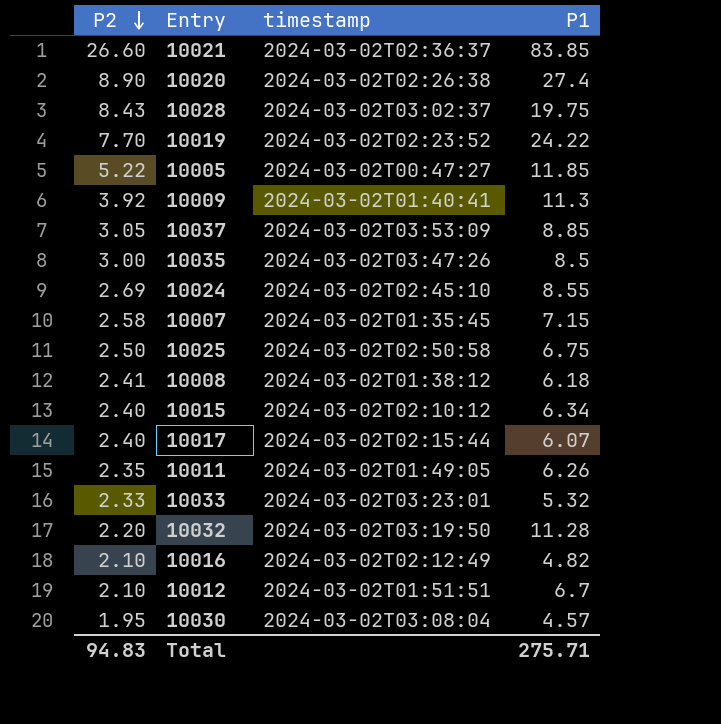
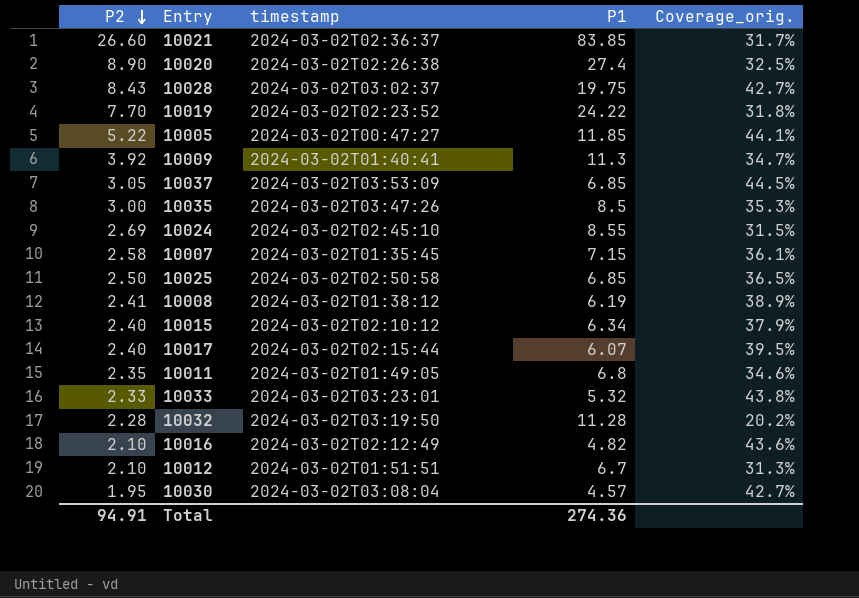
column Coverage_orig. | formula: none -> [P2] / [P1]
10037 | P1: 8.85 -> 6.85
10025 | P1: 6.75 -> 6.85
10008 | P1: 6.18 -> 6.19
10011 | P1: 6.26 -> 6.8
10032 | P2: 2.20 -> 2.28
Total | P2: 94.83 -> 94.91
Total | P1: 275.71 -> 274.36

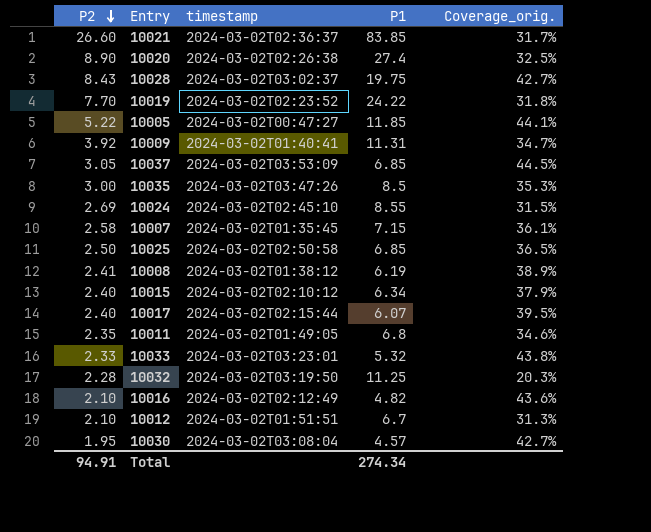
10009 | P1: 11.3 -> 11.31
10032 | P1: 11.28 -> 11.25
10032 | Coverage_orig.: 20.2% -> 20.3%
Total | P1: 274.36 -> 274.34

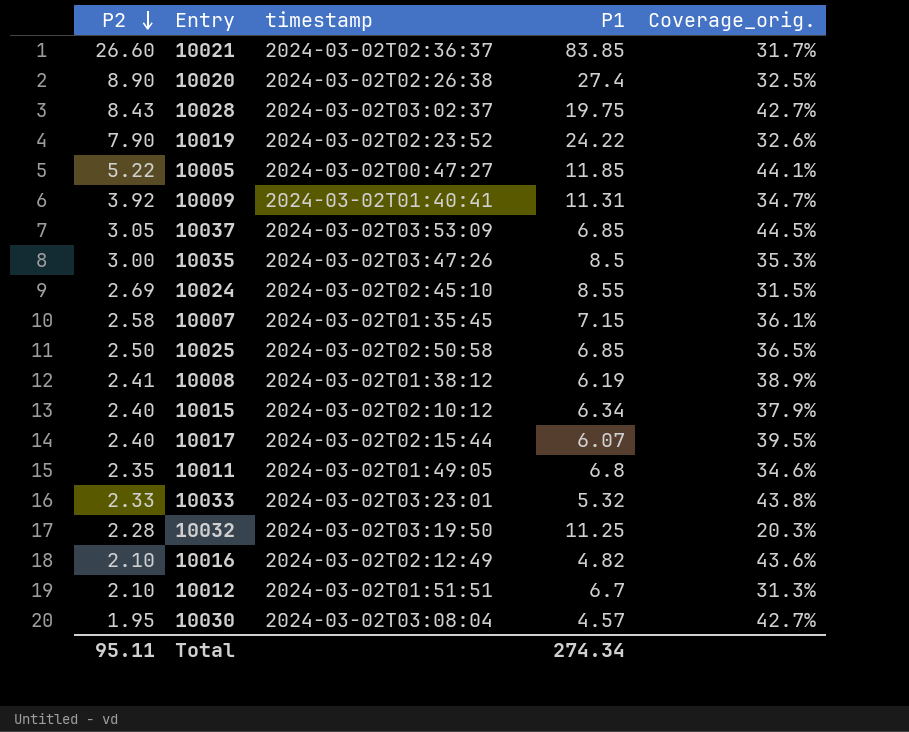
10019 | P2: 7.70 -> 7.90
10019 | Coverage_orig.: 31.8% -> 32.6%
Total | P2: 94.91 -> 95.11

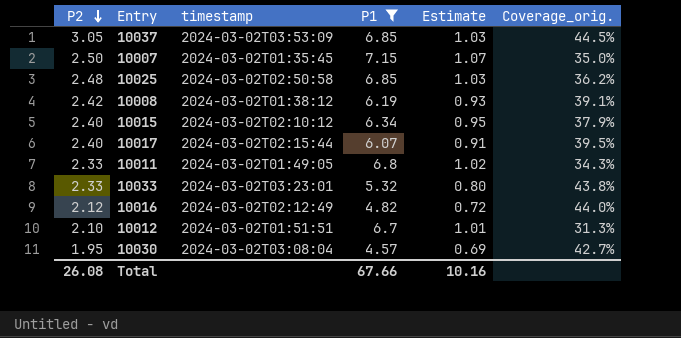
filter: none -> P1 <= 7.15
column Estimate | formula: none -> [P1] * 0.15
10007 | P2: 2.58 -> 2.50
10007 | Coverage_orig.: 36.1% -> 35.0%
10025 | P2: 2.50 -> 2.48
10025 | Coverage_orig.: 36.5% -> 36.2%
10008 | P2: 2.41 -> 2.42
10008 | Coverage_orig.: 38.9% -> 39.1%
10011 | P2: 2.35 -> 2.33
10011 | Coverage_orig.: 34.6% -> 34.3%
10016 | P2: 2.10 -> 2.12
10016 | Coverage_orig.: 43.6% -> 44.0%
Total | P2: 95.11 -> 26.08
Total | P1: 274.34 -> 67.66

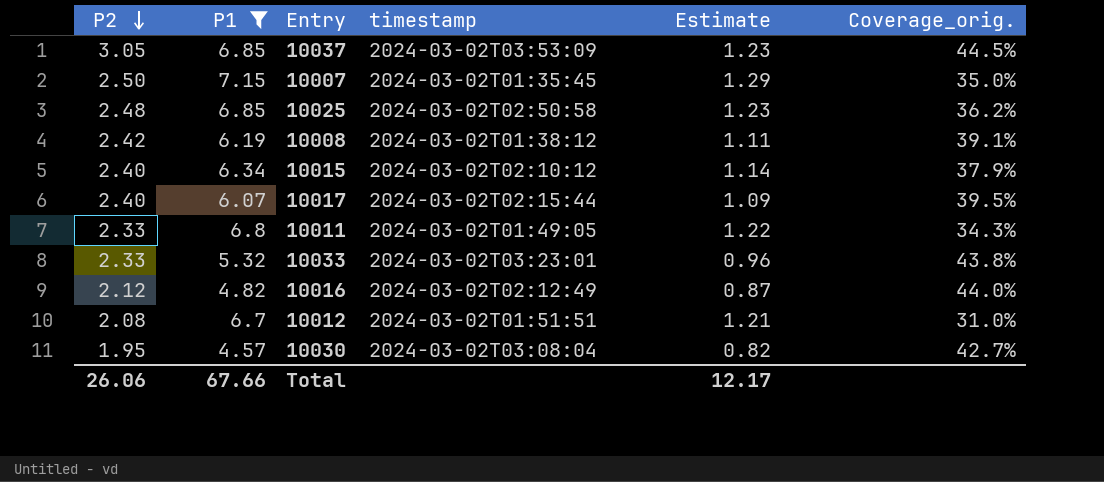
column P1 | position: 4 -> 2
column Estimate | formula: [P1] * 0.15 -> [P1] * 0.18
10012 | P2: 2.10 -> 2.08
10012 | Coverage_orig.: 31.3% -> 31.0%
Total | P2: 26.08 -> 26.06
Total | Estimate: 10.16 -> 12.17

